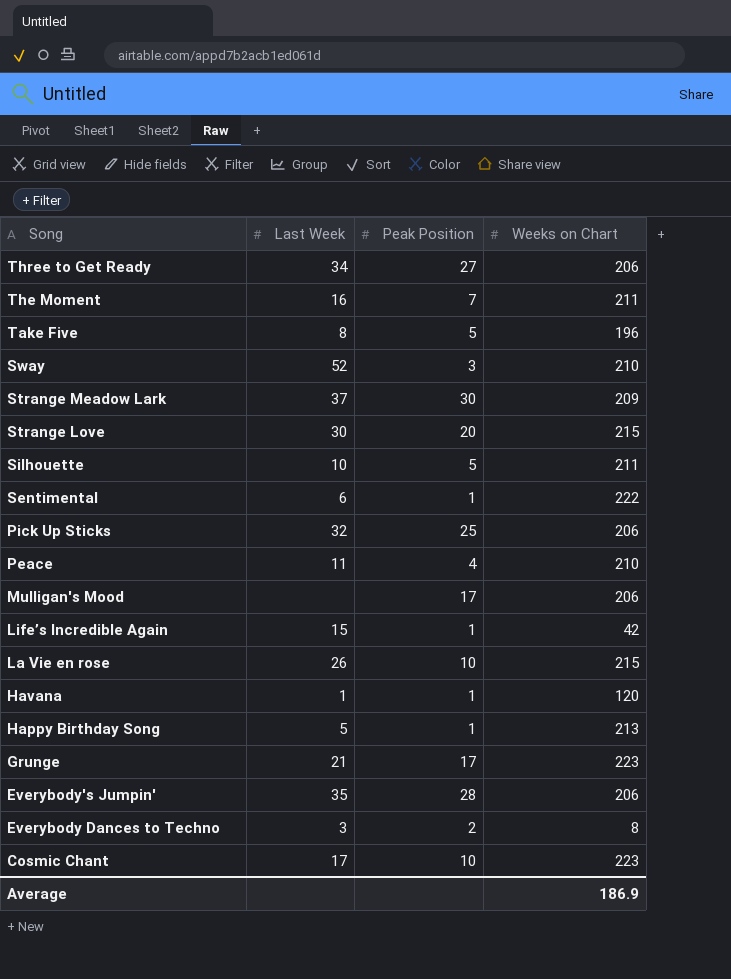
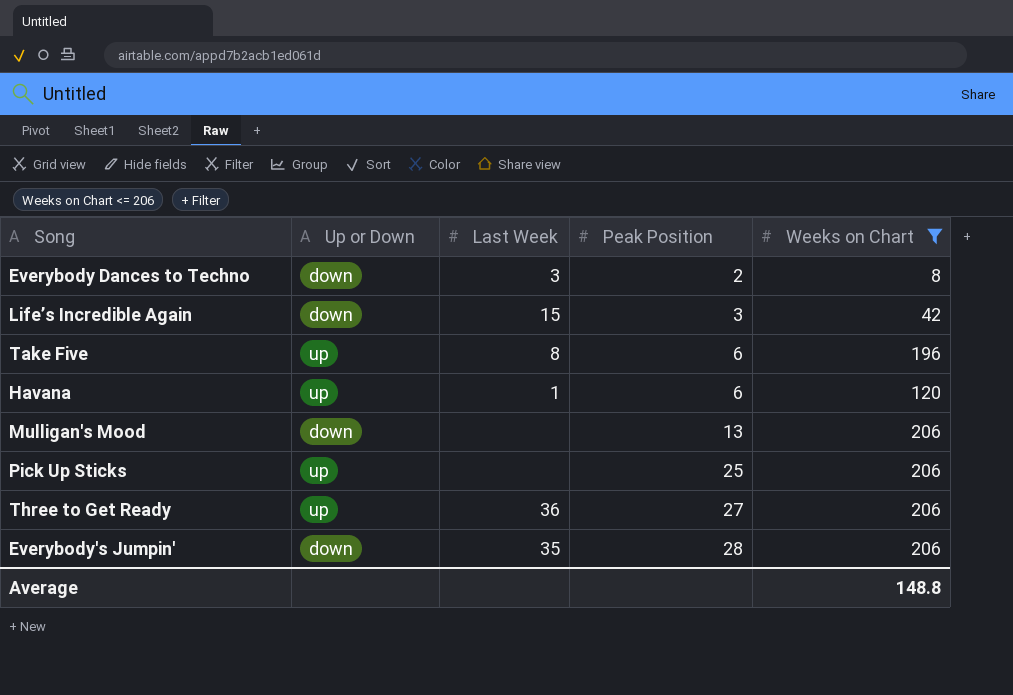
filter: none -> Weeks on Chart <= 206
row order: Song descending -> Peak Position ascending
column Up or Down | position: none -> 2
Life’s Incredible Again | Peak Position: 1 -> 3
Take Five | Peak Position: 5 -> 6
Havana | Peak Position: 1 -> 6
Mulligan's Mood | Peak Position: 17 -> 13
Pick Up Sticks | Last Week: 32 -> none
Three to Get Ready | Last Week: 34 -> 36
Average | Weeks on Chart: 186.9 -> 148.8

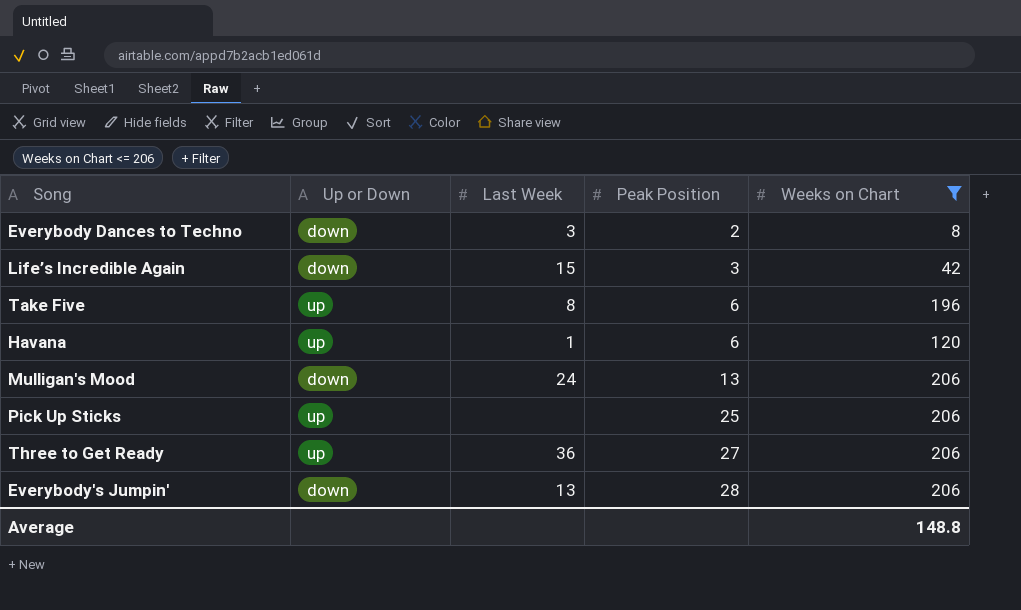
Mulligan's Mood | Last Week: none -> 24
Everybody's Jumpin' | Last Week: 35 -> 13

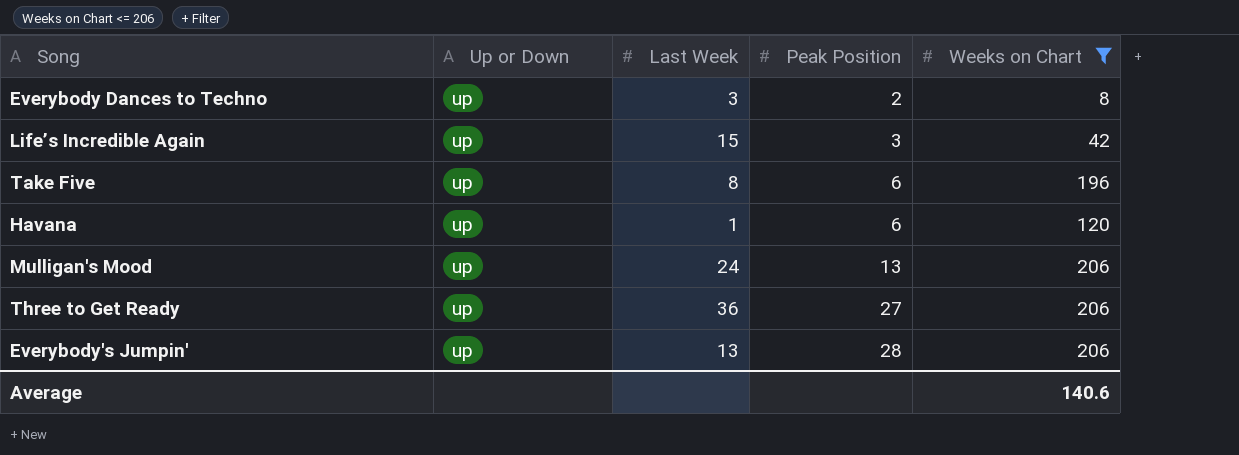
row Pick Up Sticks: up | none | 25 | 206 -> none
Everybody Dances to Techno | Up or Down: down -> up
Life’s Incredible Again | Up or Down: down -> up
Mulligan's Mood | Up or Down: down -> up
Everybody's Jumpin' | Up or Down: down -> up
Average | Weeks on Chart: 148.8 -> 140.6

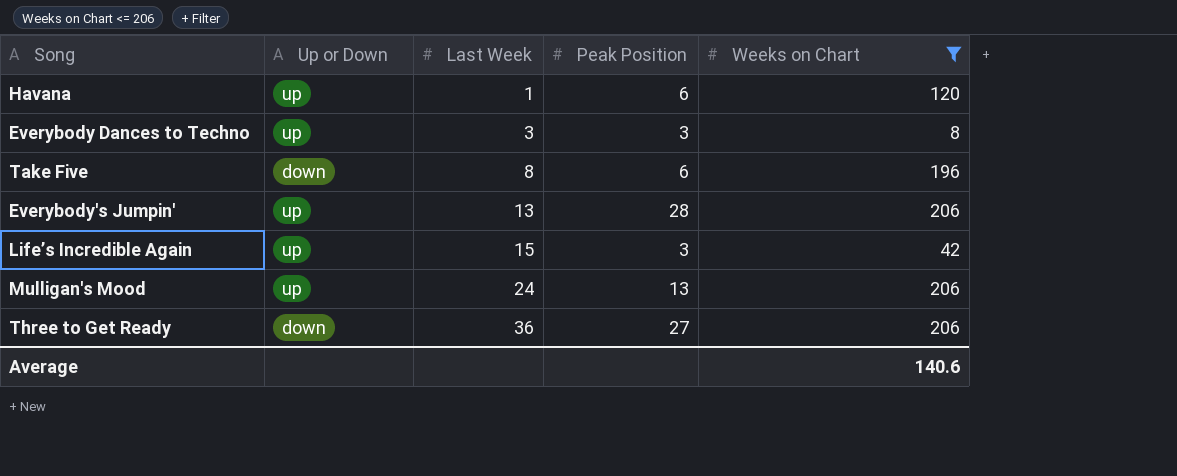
row order: Peak Position ascending -> Last Week ascending
Everybody Dances to Techno | Peak Position: 2 -> 3
Take Five | Up or Down: up -> down
Three to Get Ready | Up or Down: up -> down

